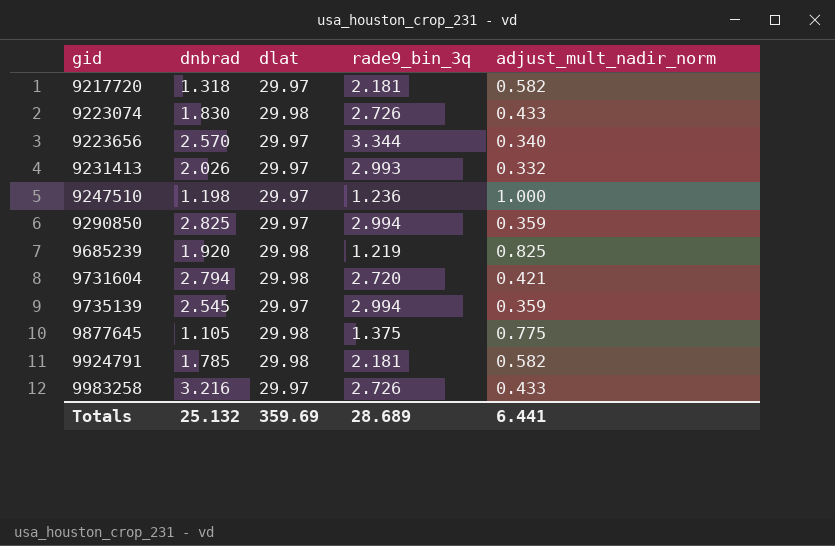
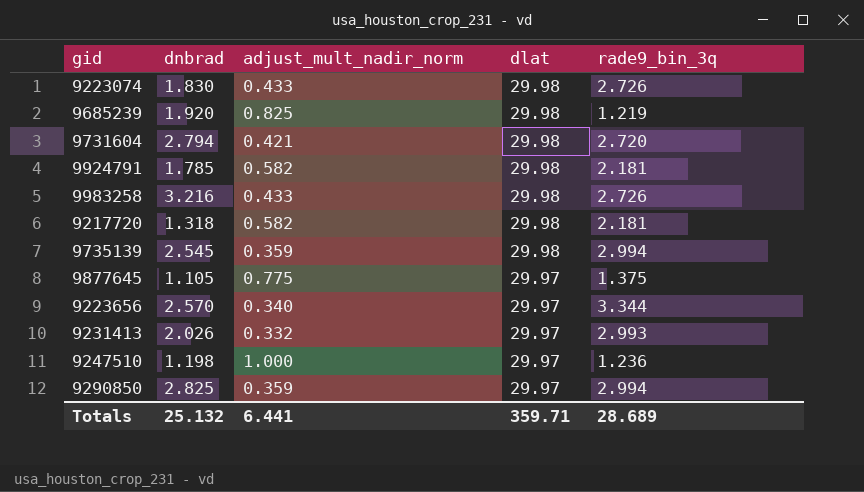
row order: gid ascending -> dlat descending
column adjust_mult_nadir_norm | position: 5 -> 3
9983258 | dlat: 29.97 -> 29.98
9217720 | dlat: 29.97 -> 29.98
9735139 | dlat: 29.97 -> 29.98
9877645 | dlat: 29.98 -> 29.97
Totals | dlat: 359.69 -> 359.71

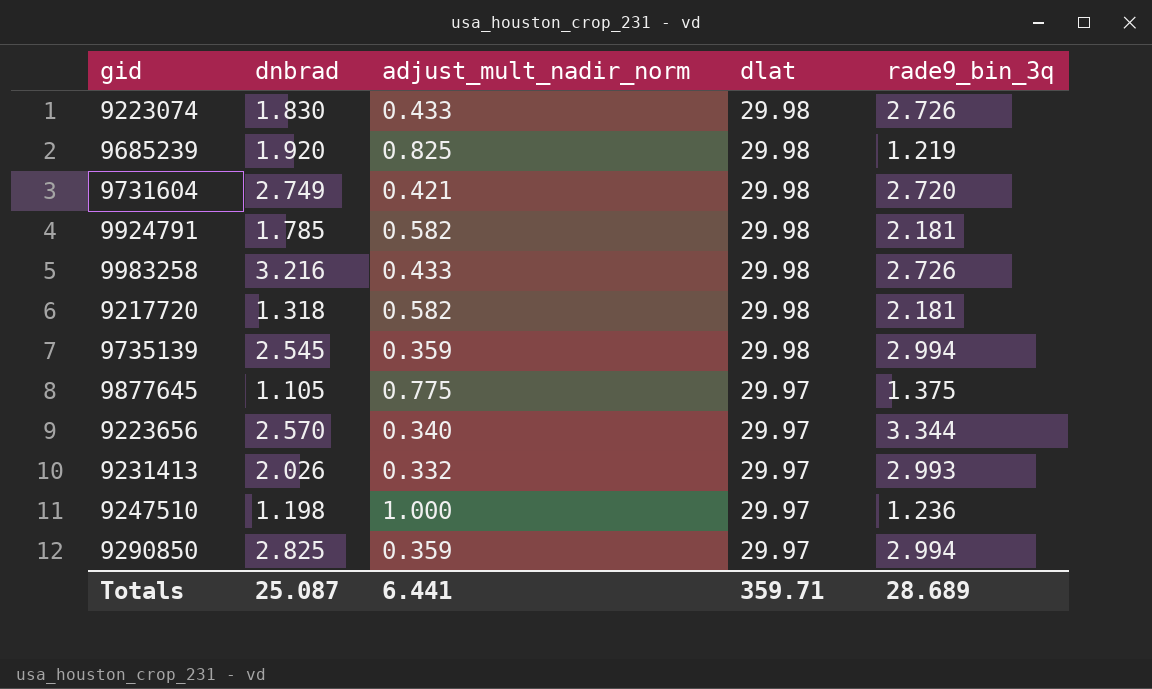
9731604 | dnbrad: 2.794 -> 2.749
Totals | dnbrad: 25.132 -> 25.087

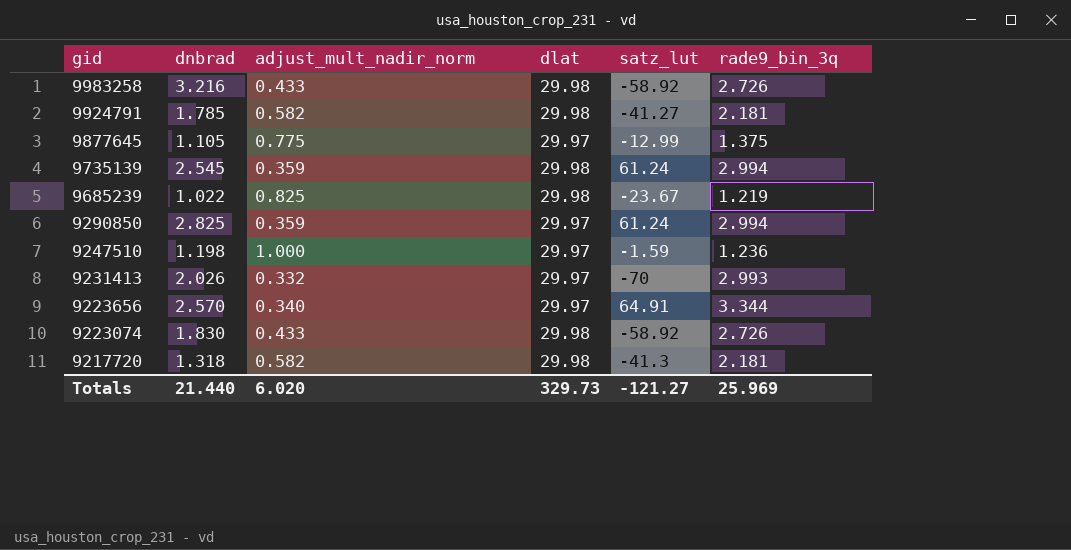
row order: dlat descending -> gid descending
column satz_lut | position: none -> 5
row 9731604: 2.749 | 0.421 | 29.98 | 2.720 -> none
9685239 | dnbrad: 1.920 -> 1.022
Totals | dnbrad: 25.087 -> 21.440
Totals | adjust_mult_nadir_norm: 6.441 -> 6.020
Totals | dlat: 359.71 -> 329.73
Totals | rade9_bin_3q: 28.689 -> 25.969

